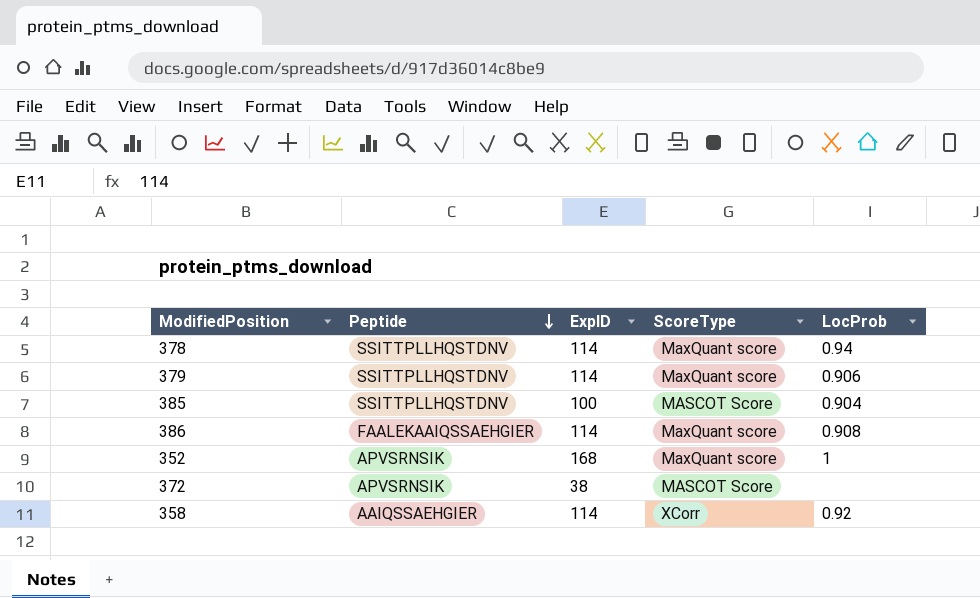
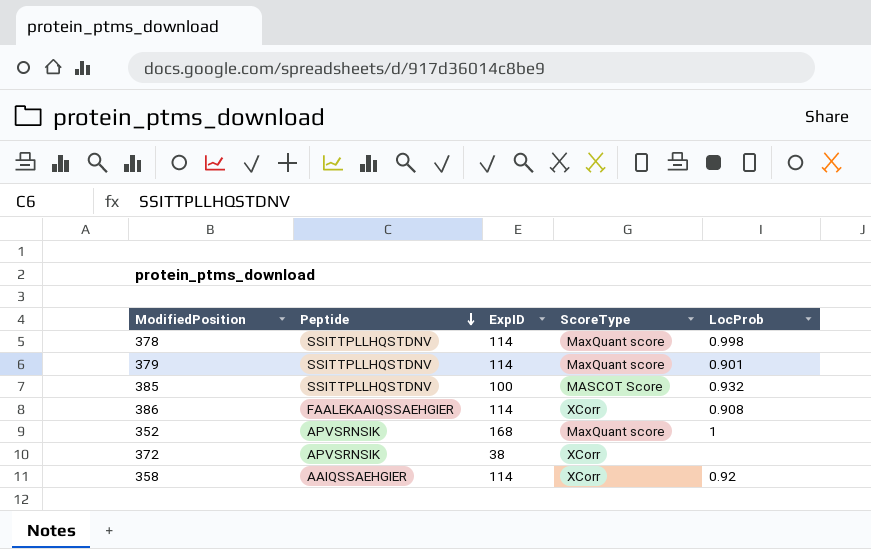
378 | LocProb: 0.94 -> 0.998
379 | LocProb: 0.906 -> 0.901
385 | LocProb: 0.904 -> 0.932
386 | ScoreType: MaxQuant score -> XCorr
372 | ScoreType: MASCOT Score -> XCorr

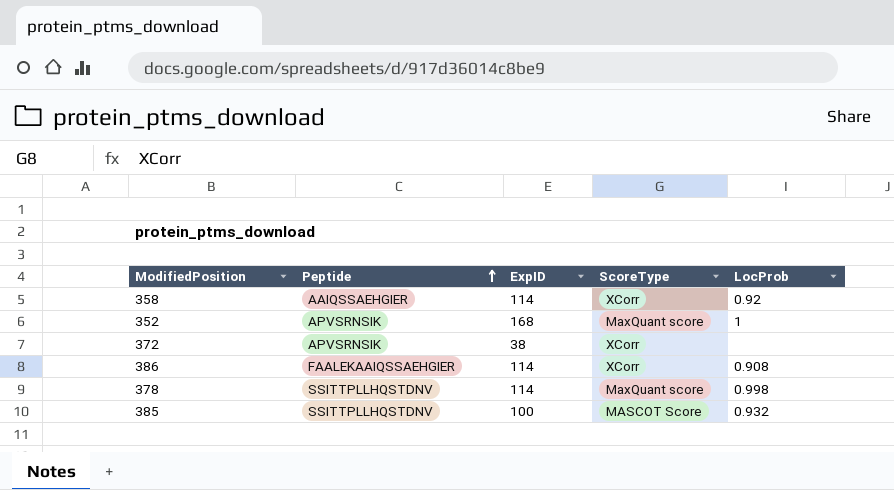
row order: Peptide descending -> Peptide ascending
row 379: SSITTPLLHQSTDNV | 114 | MaxQuant score | 0.901 -> none

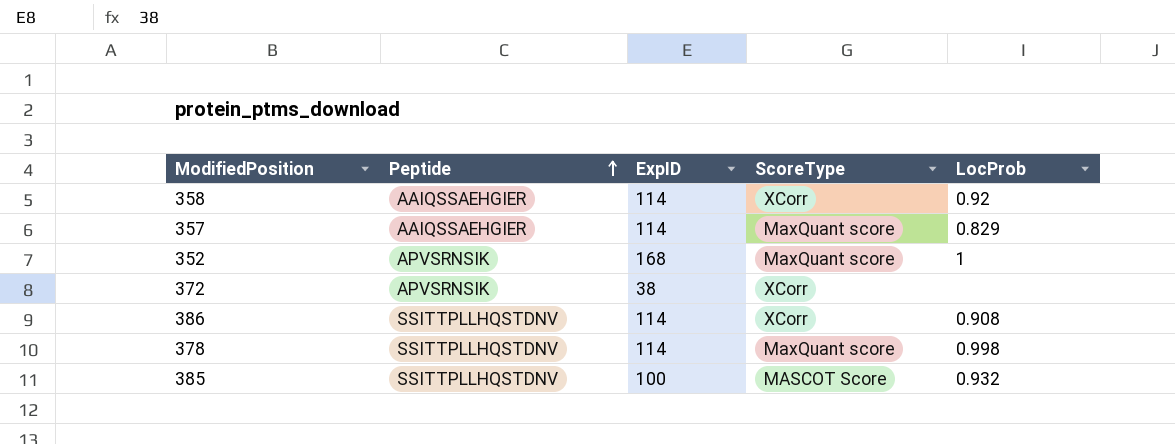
row 357: none -> AAIQSSAEHGIER | 114 | MaxQuant score | 0.829
386 | Peptide: FAALEKAAIQSSAEHGIER -> SSITTPLLHQSTDNV

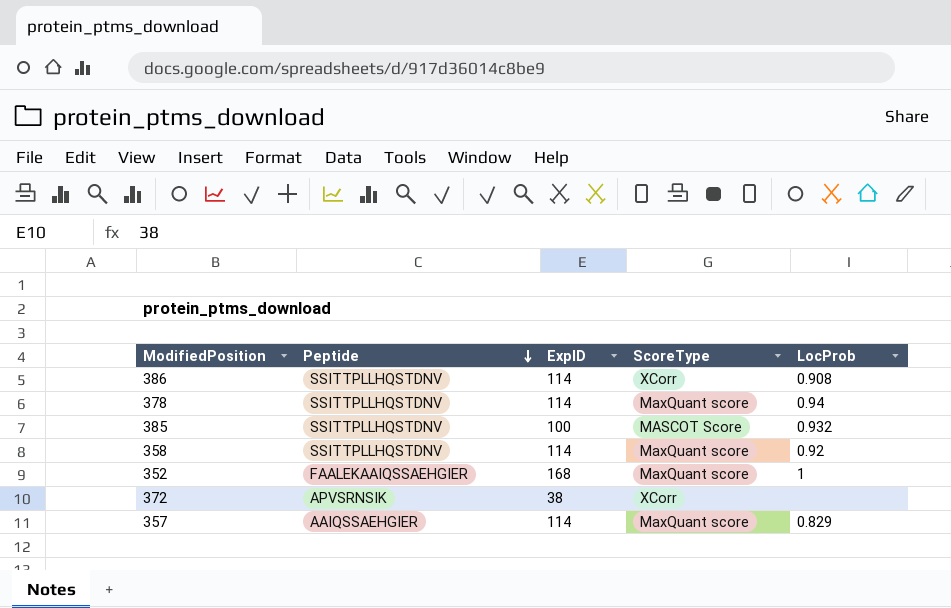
row order: Peptide ascending -> Peptide descending
378 | LocProb: 0.998 -> 0.94
358 | Peptide: AAIQSSAEHGIER -> SSITTPLLHQSTDNV
358 | ScoreType: XCorr -> MaxQuant score
352 | Peptide: APVSRNSIK -> FAALEKAAIQSSAEHGIER

